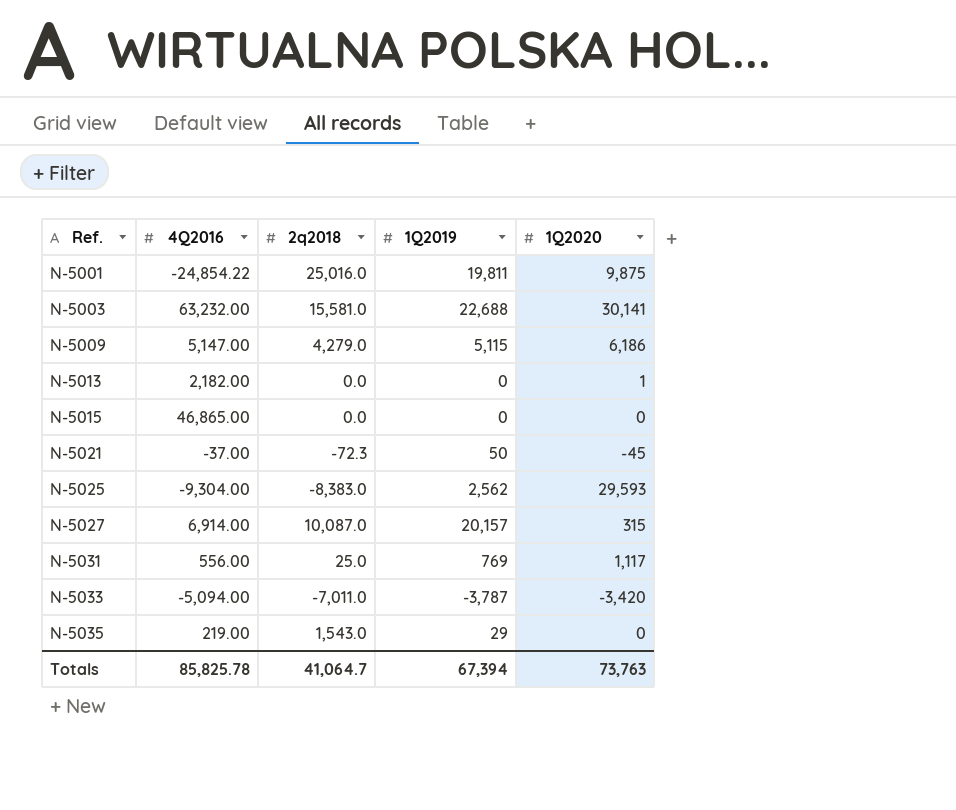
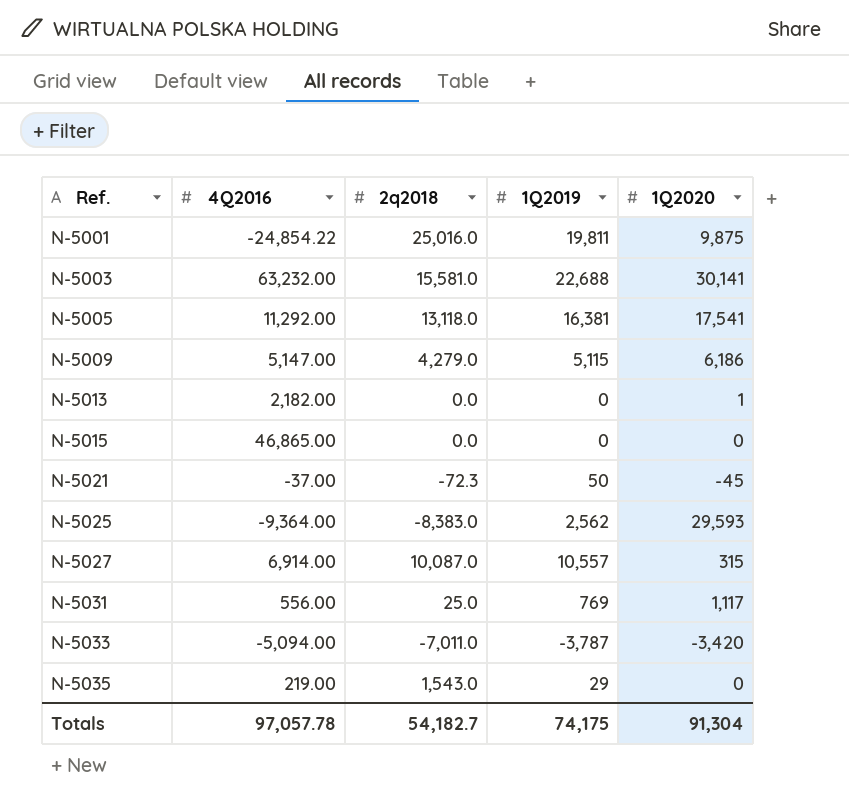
row N-5005: none -> 11,292.00 | 13,118.0 | 16,381 | 17,541
N-5025 | 4Q2016: -9,304.00 -> -9,364.00
N-5027 | 1Q2019: 20,157 -> 10,557
Totals | 4Q2016: 85,825.78 -> 97,057.78
Totals | 2q2018: 41,064.7 -> 54,182.7
Totals | 1Q2019: 67,394 -> 74,175
Totals | 1Q2020: 73,763 -> 91,304

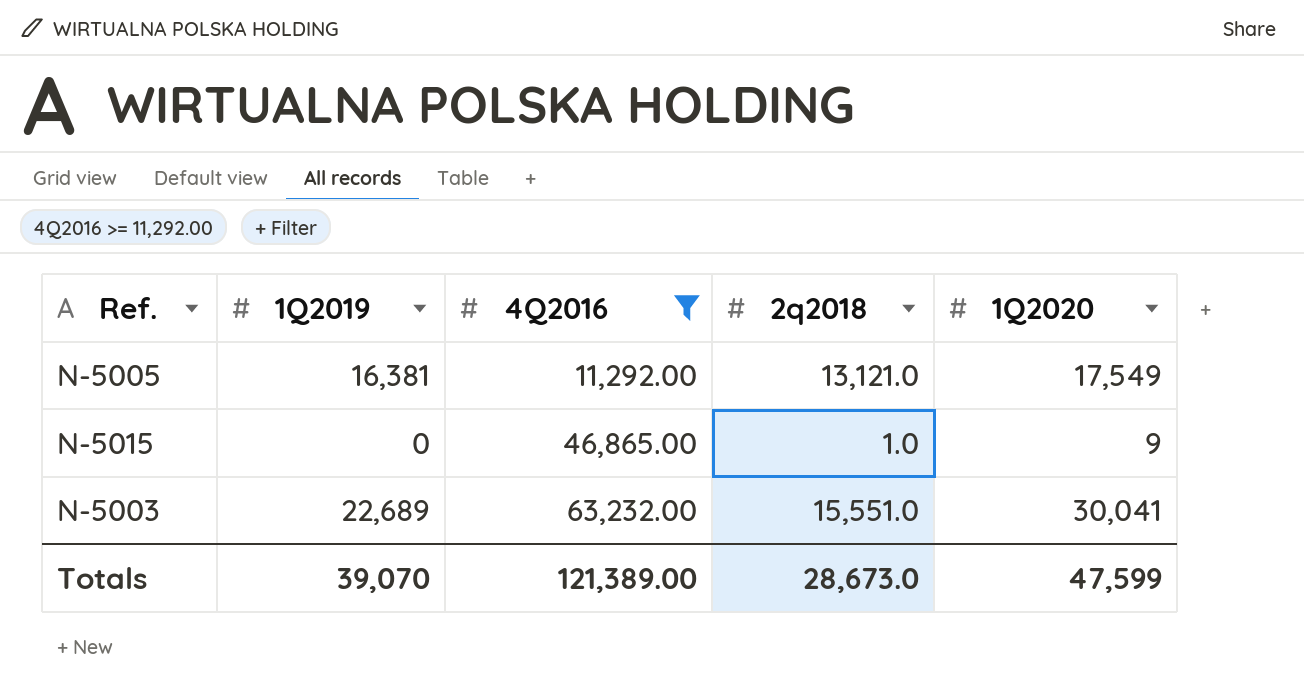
filter: none -> 4Q2016 >= 11,292.00
row order: Ref. ascending -> 4Q2016 ascending
column 1Q2019 | position: 4 -> 2
N-5005 | 2q2018: 13,118.0 -> 13,121.0
N-5005 | 1Q2020: 17,541 -> 17,549
N-5015 | 2q2018: 0.0 -> 1.0
N-5015 | 1Q2020: 0 -> 9
N-5003 | 1Q2019: 22,688 -> 22,689
N-5003 | 2q2018: 15,581.0 -> 15,551.0
N-5003 | 1Q2020: 30,141 -> 30,041
Totals | 1Q2019: 74,175 -> 39,070
Totals | 4Q2016: 97,057.78 -> 121,389.00
Totals | 2q2018: 54,182.7 -> 28,673.0
Totals | 1Q2020: 91,304 -> 47,599

